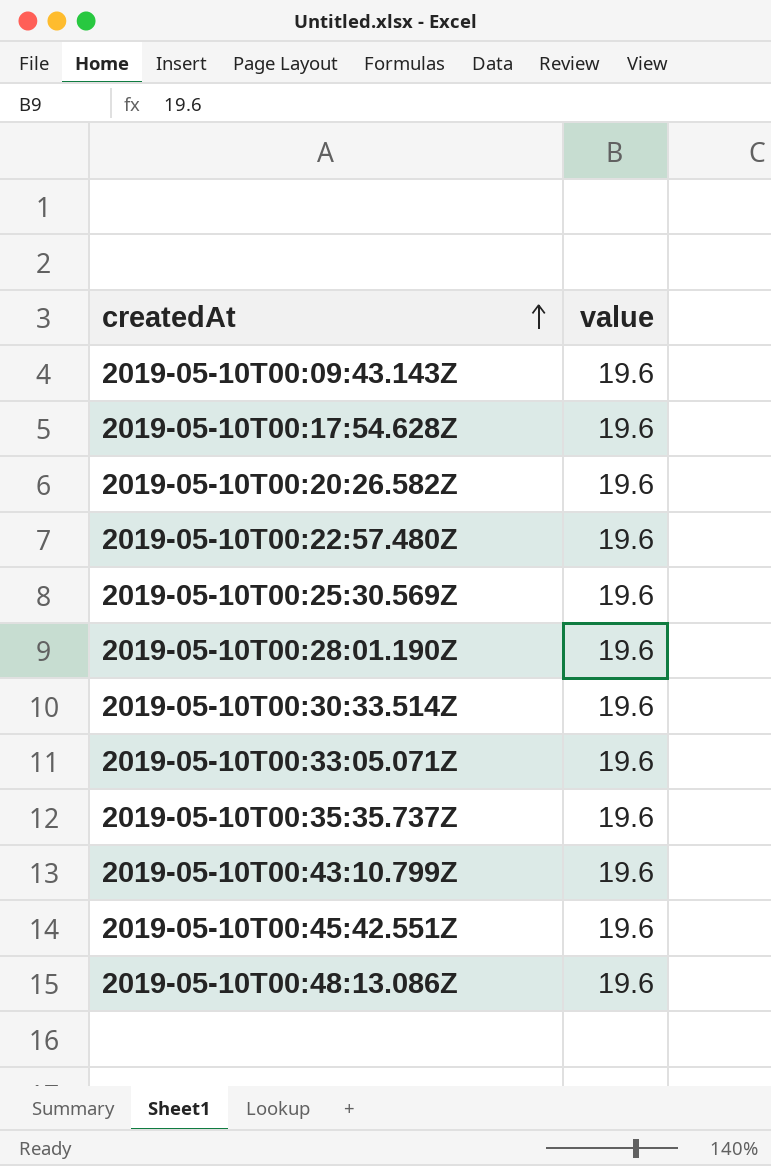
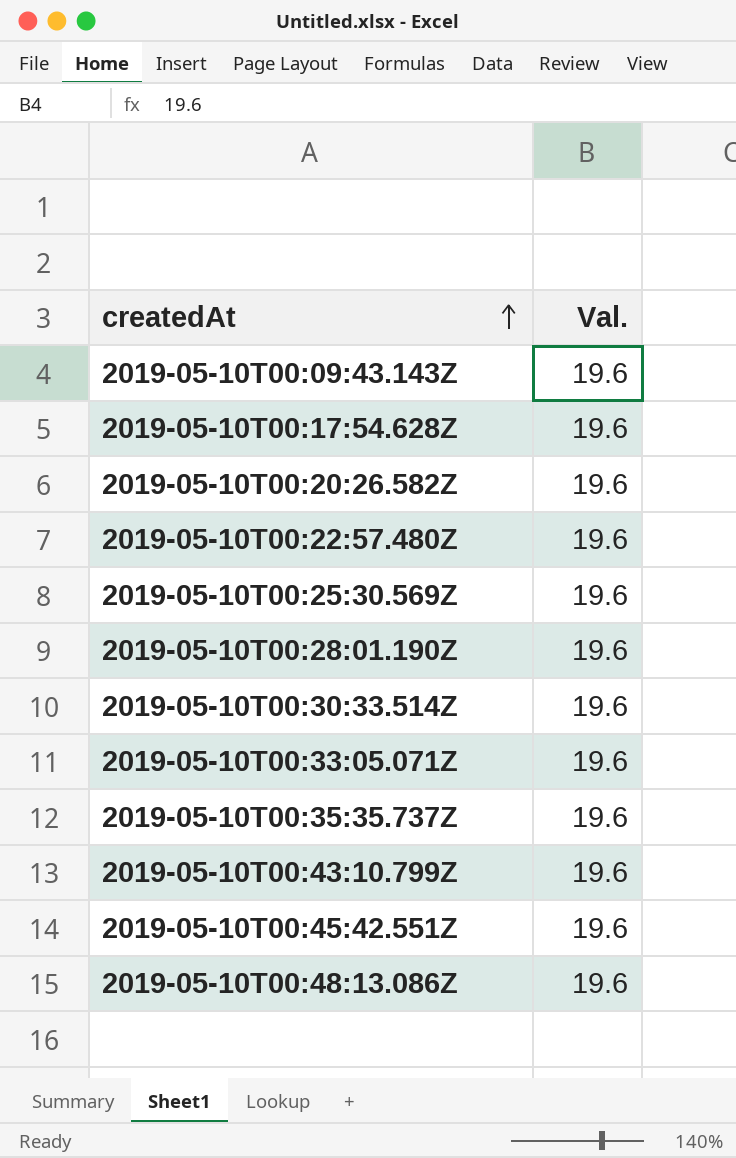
column name: value -> Val.

